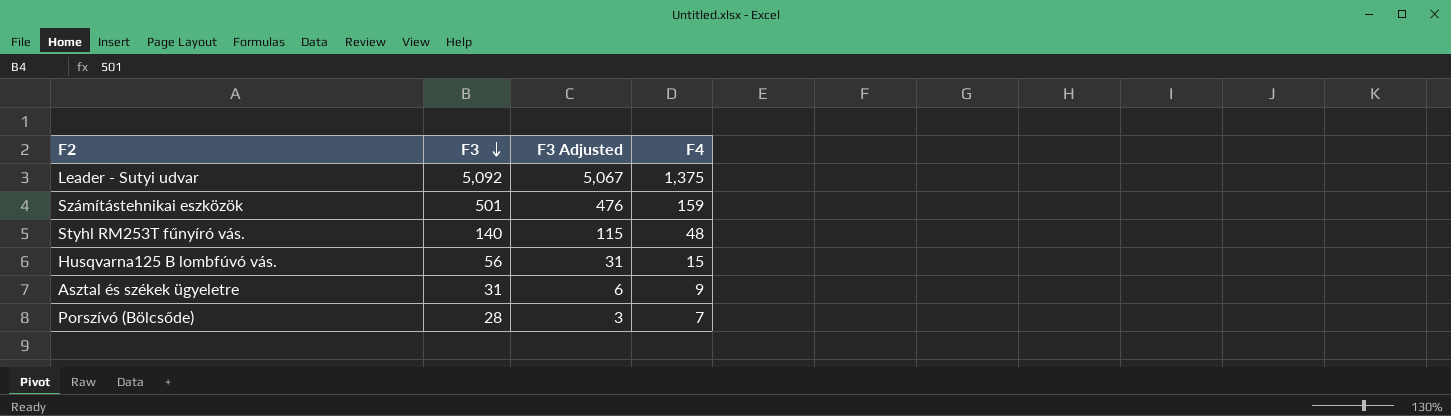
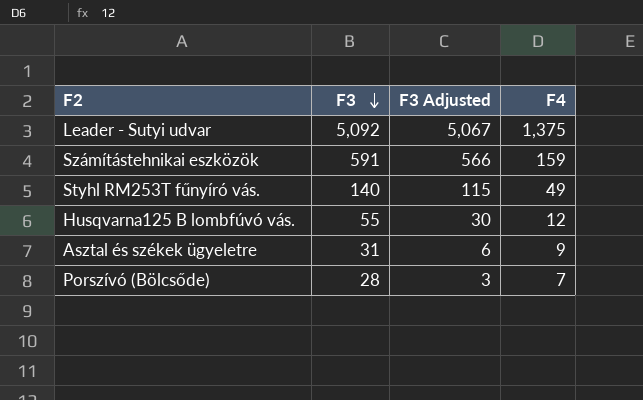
Számítástehnikai eszközök | F3: 501 -> 591
Számítástehnikai eszközök | F3 Adjusted: 476 -> 566
Styhl RM253T fűnyíró vás. | F4: 48 -> 49
Husqvarna125 B lombfúvó vás. | F3: 56 -> 55
Husqvarna125 B lombfúvó vás. | F3 Adjusted: 31 -> 30
Husqvarna125 B lombfúvó vás. | F4: 15 -> 12

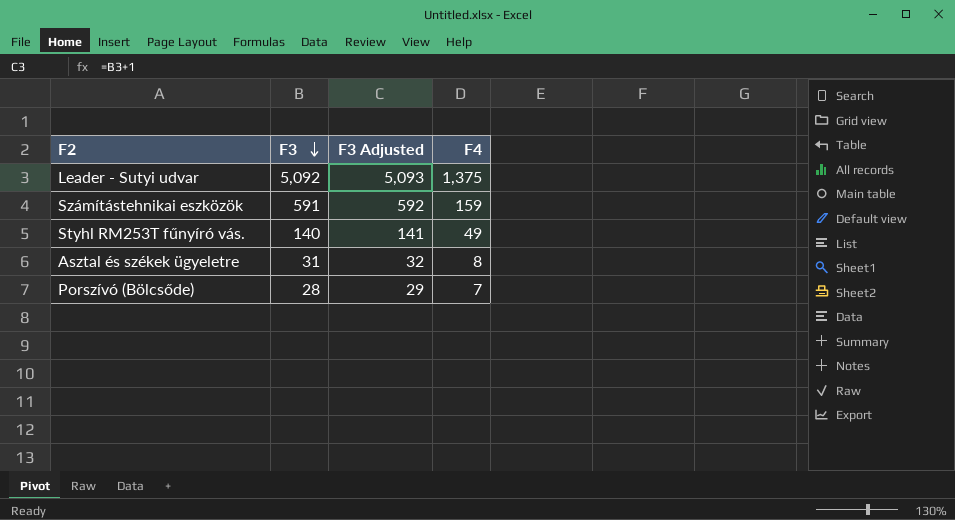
column F3 Adjusted | formula: [F3] - 25 -> [F3] + 1
row Husqvarna125 B lombfúvó vás.: 55 | 30 | 12 -> none
Asztal és székek ügyeletre | F4: 9 -> 8

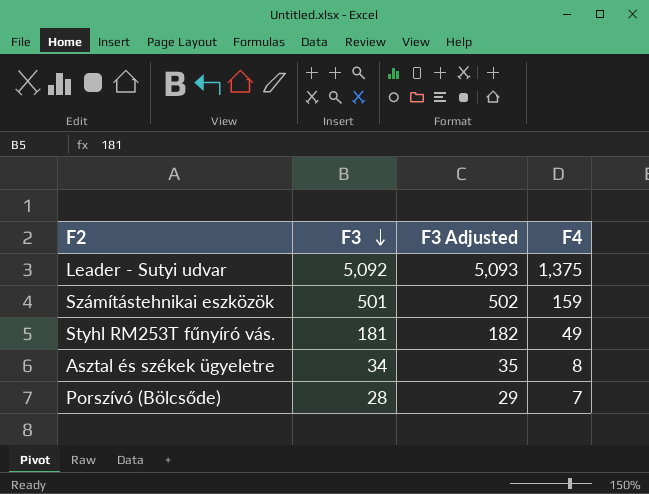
Számítástehnikai eszközök | F3: 591 -> 501
Számítástehnikai eszközök | F3 Adjusted: 592 -> 502
Styhl RM253T fűnyíró vás. | F3: 140 -> 181
Styhl RM253T fűnyíró vás. | F3 Adjusted: 141 -> 182
Asztal és székek ügyeletre | F3: 31 -> 34
Asztal és székek ügyeletre | F3 Adjusted: 32 -> 35

